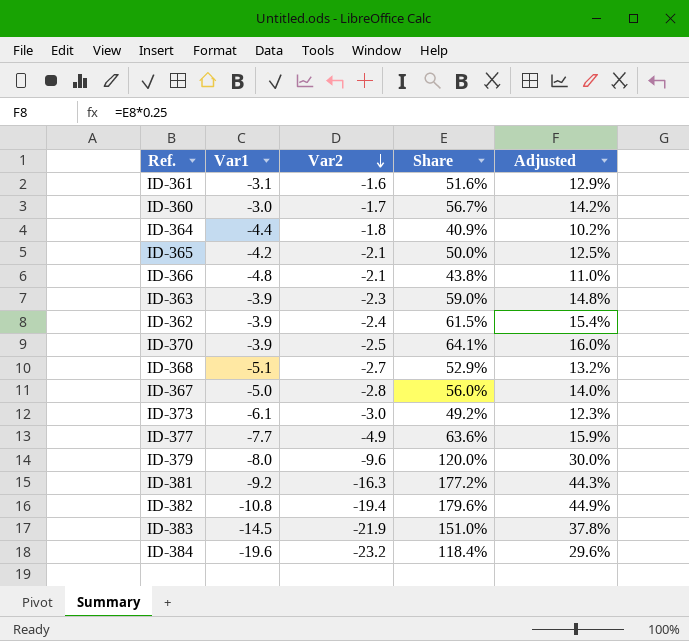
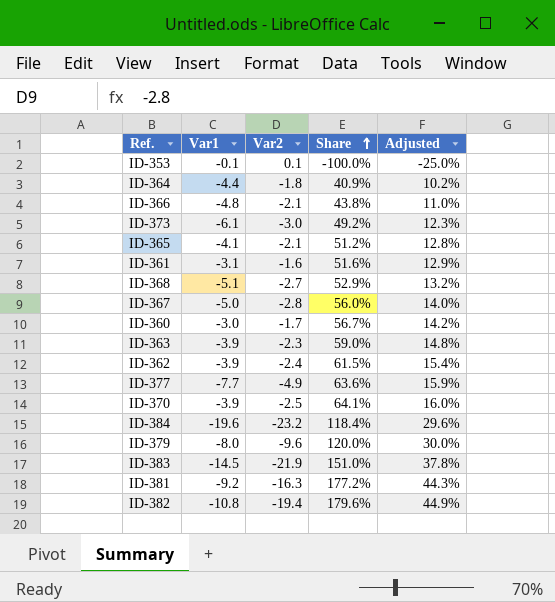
row order: Var2 descending -> Share ascending
row ID-353: none -> -0.1 | 0.1 | -100.0% | -25.0%
ID-365 | Var1: -4.2 -> -4.1
ID-365 | Share: 50.0% -> 51.2%
ID-365 | Adjusted: 12.5% -> 12.8%

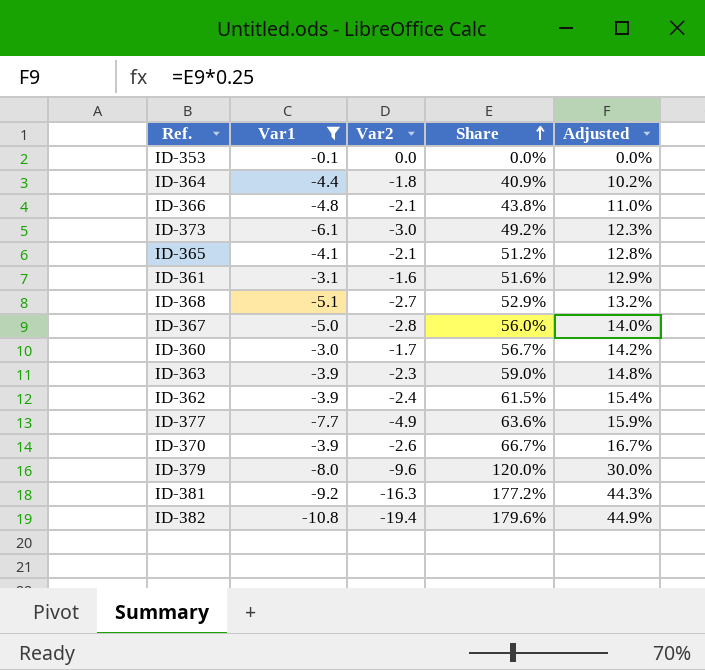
filter: none -> Var1 >= -10.8
ID-353 | Var2: 0.1 -> 0.0
ID-353 | Share: -100.0% -> 0.0%
ID-353 | Adjusted: -25.0% -> 0.0%
ID-370 | Var2: -2.5 -> -2.6
ID-370 | Share: 64.1% -> 66.7%
ID-370 | Adjusted: 16.0% -> 16.7%

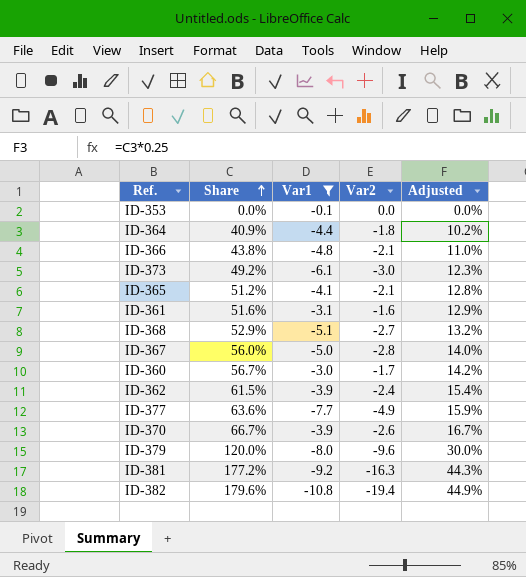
column Share | position: 4 -> 2
row ID-363: -3.9 | -2.3 | 59.0% | 14.8% -> none

